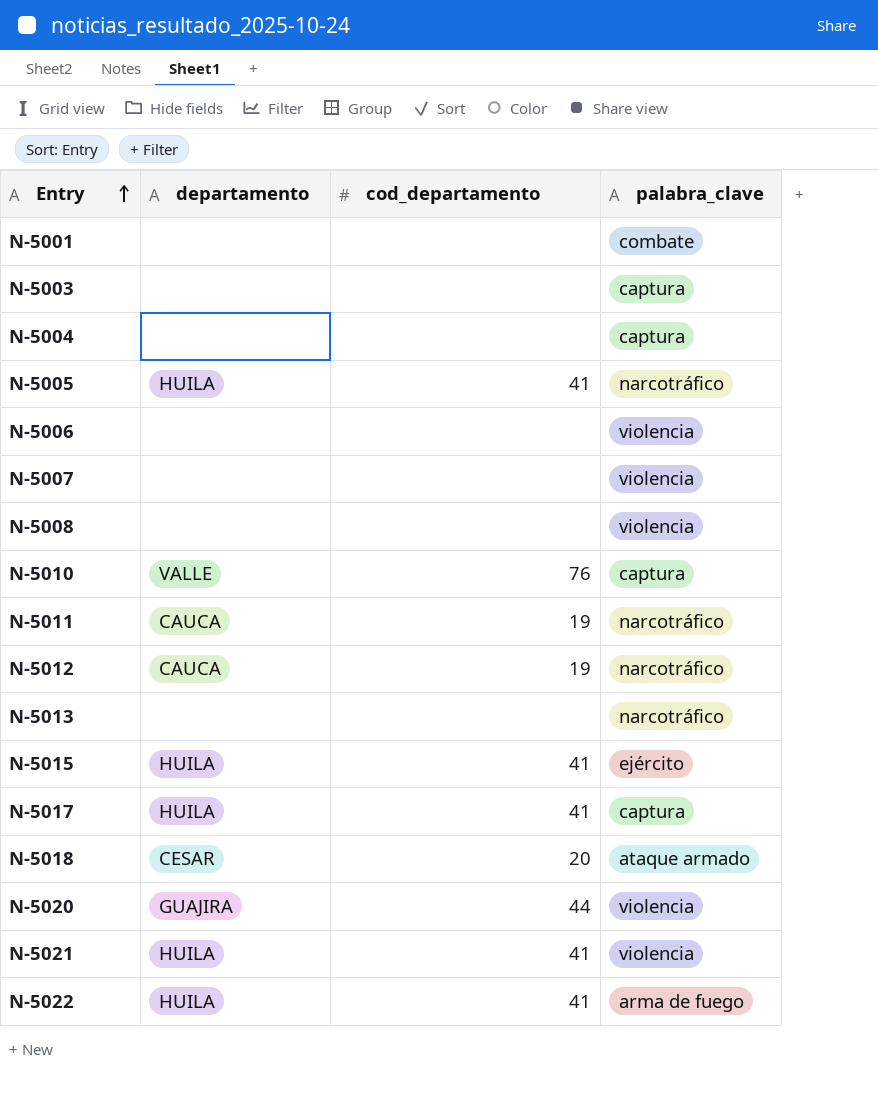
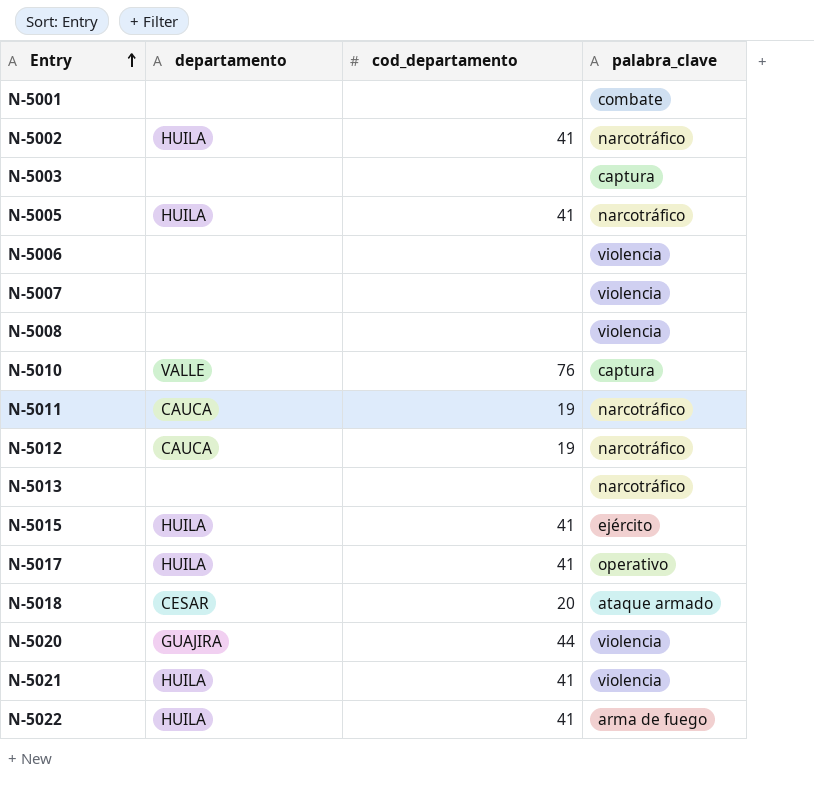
row N-5004: none | none | captura -> none
row N-5002: none -> HUILA | 41 | narcotráfico
N-5017 | palabra_clave: captura -> operativo

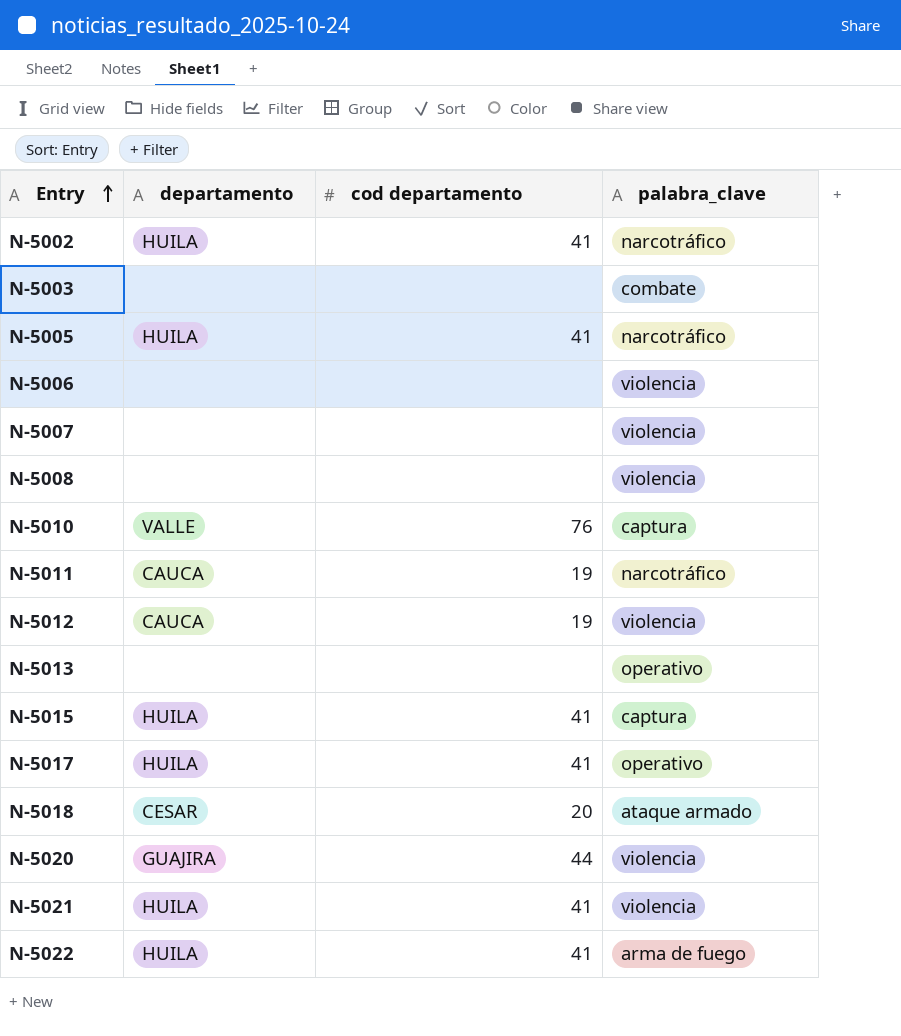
column name: cod_departamento -> cod departamento
row N-5001: none | none | combate -> none
N-5003 | palabra_clave: captura -> combate
N-5012 | palabra_clave: narcotráfico -> violencia
N-5013 | palabra_clave: narcotráfico -> operativo
N-5015 | palabra_clave: ejército -> captura

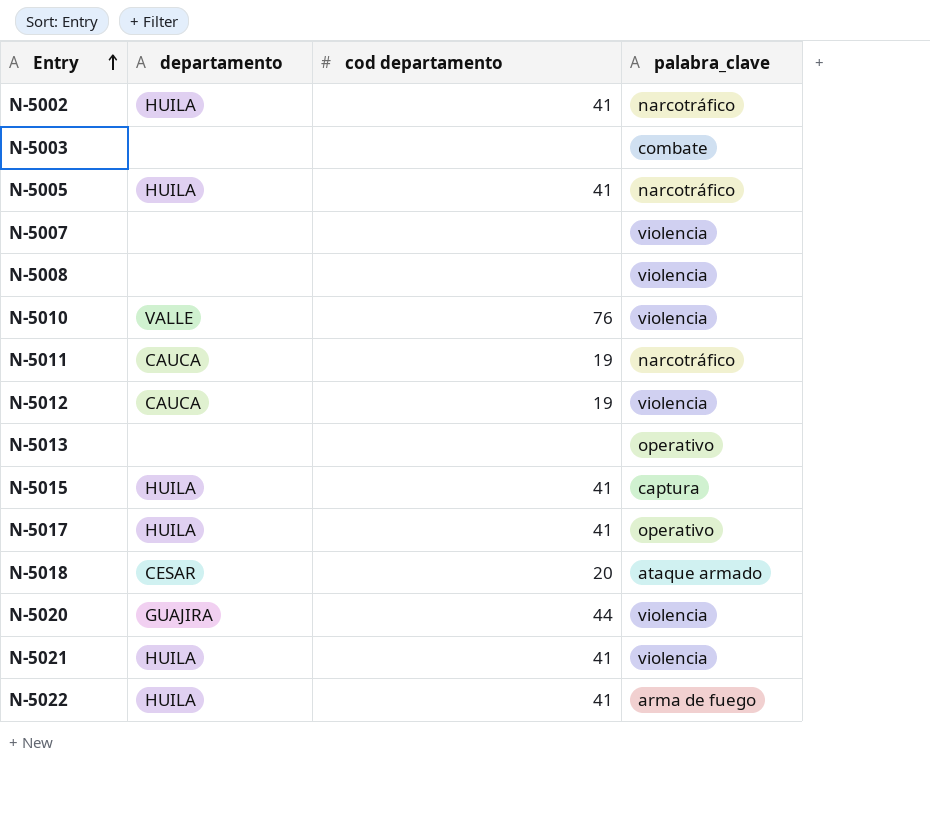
row N-5006: none | none | violencia -> none
N-5010 | palabra_clave: captura -> violencia

